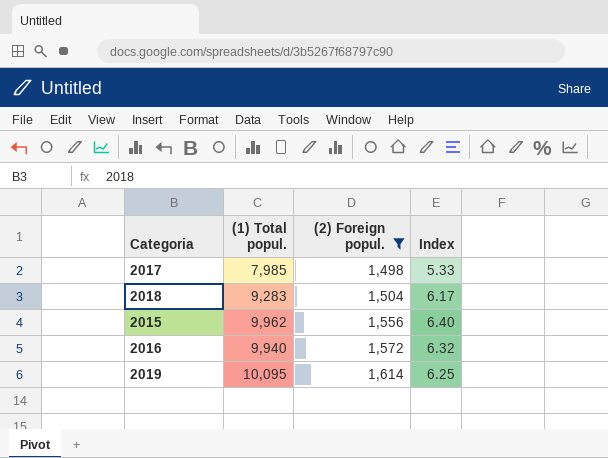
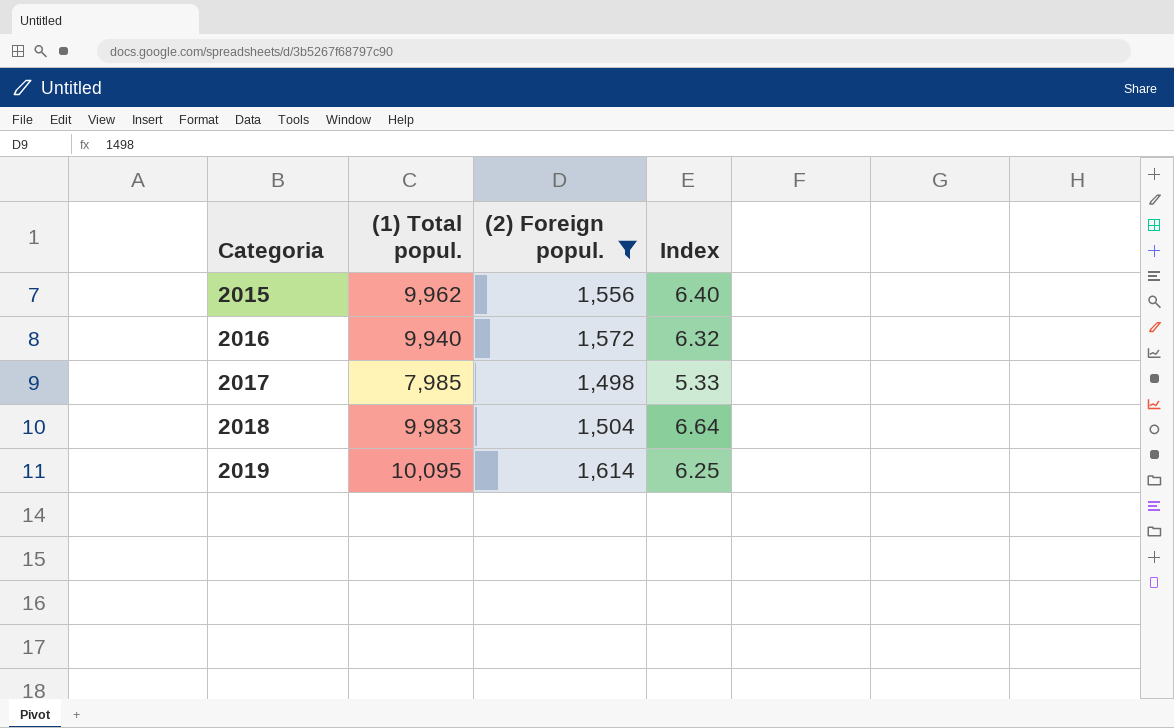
row order: (2) Foreign popul. ascending -> Categoria ascending
2018 | (1) Total popul.: 9,283 -> 9,983
2018 | Index: 6.17 -> 6.64

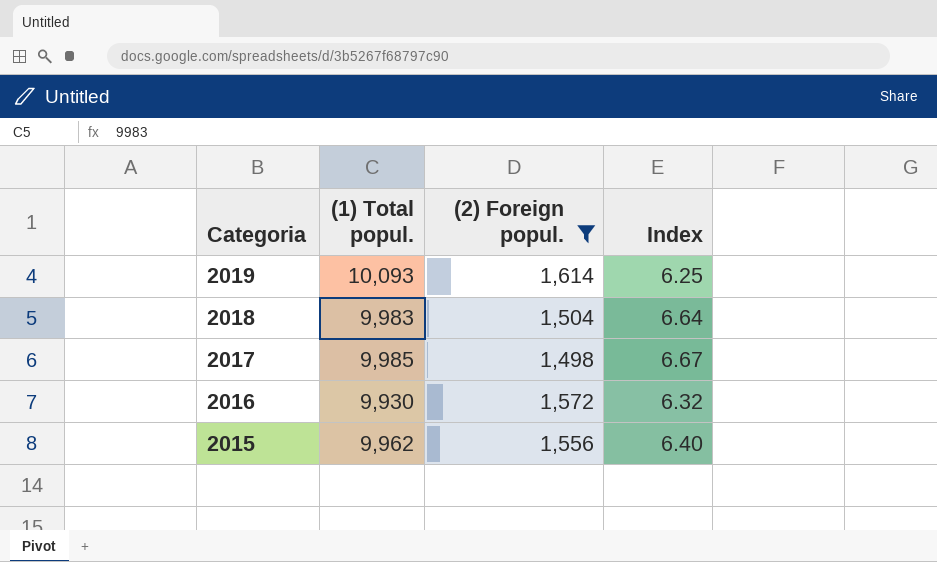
row order: Categoria ascending -> Categoria descending
2019 | (1) Total popul.: 10,095 -> 10,093
2017 | (1) Total popul.: 7,985 -> 9,985
2017 | Index: 5.33 -> 6.67
2016 | (1) Total popul.: 9,940 -> 9,930

